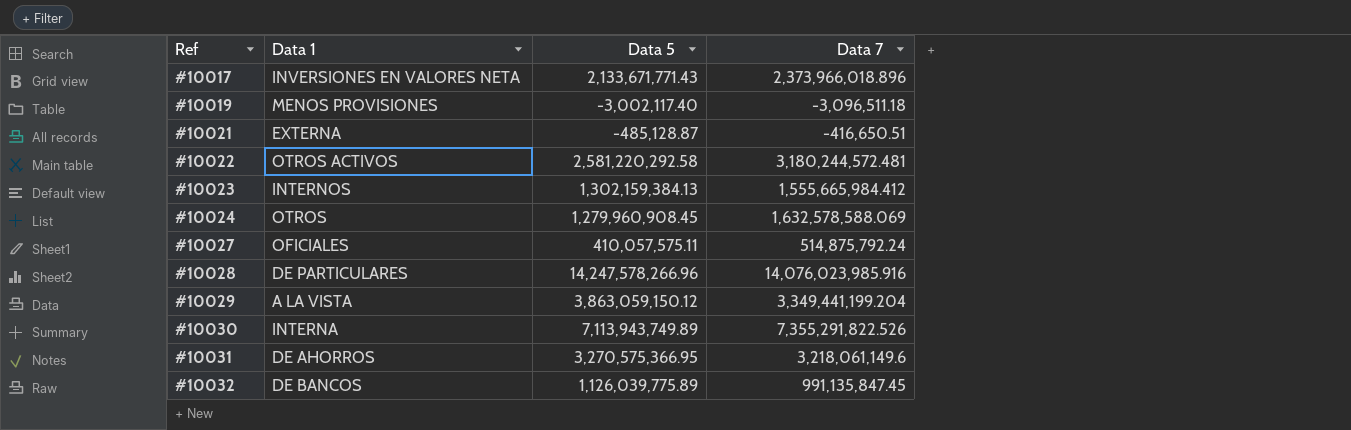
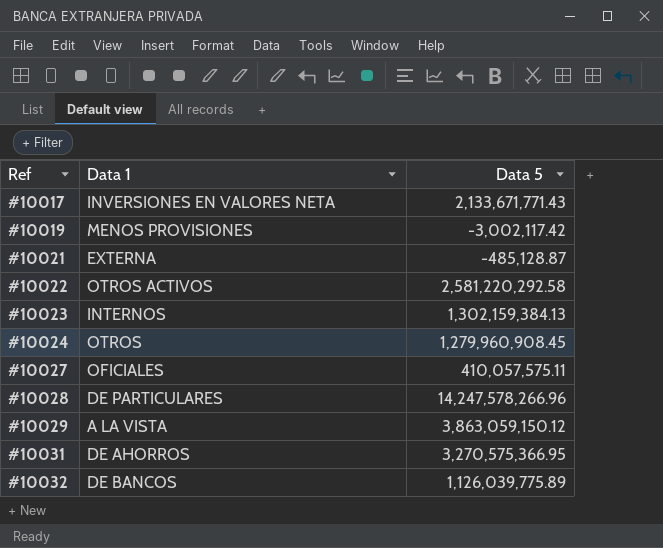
column Data 7 | position: 4 -> none
row #10030: INTERNA | 7,113,943,749.89 | 7,355,291,822.526 -> none
#10019 | Data 5: -3,002,117.40 -> -3,002,117.42

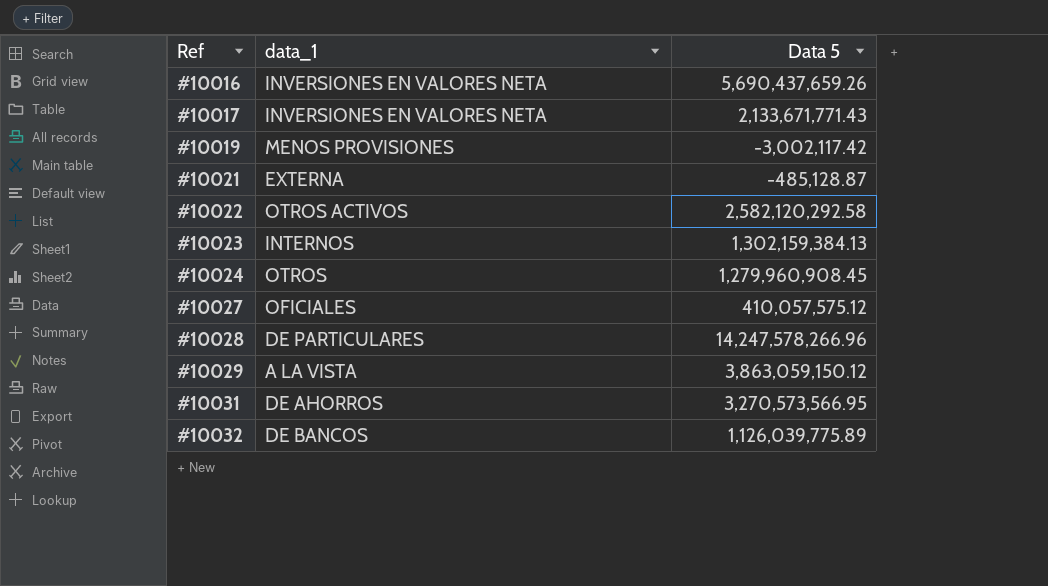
column name: Data 1 -> data_1
row #10016: none -> INVERSIONES EN VALORES NETA | 5,690,437,659.26
#10022 | Data 5: 2,581,220,292.58 -> 2,582,120,292.58
#10027 | Data 5: 410,057,575.11 -> 410,057,575.12
#10031 | Data 5: 3,270,575,366.95 -> 3,270,573,566.95

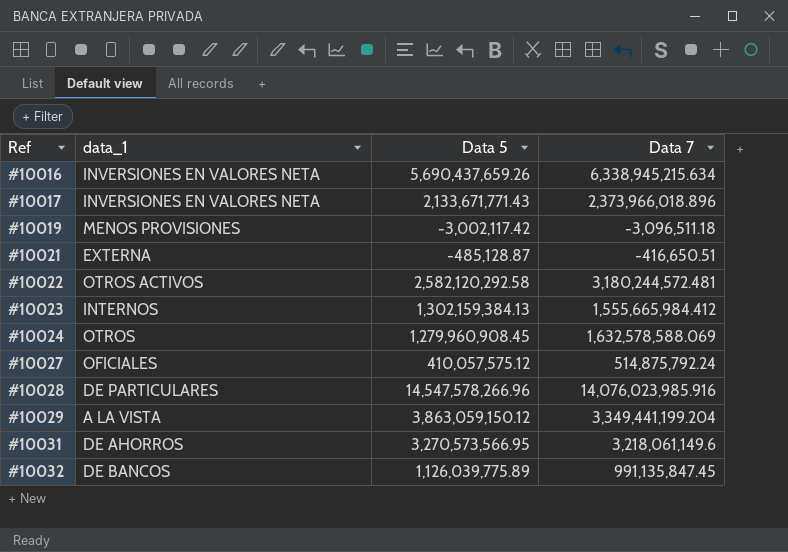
column Data 7 | position: none -> 4
#10028 | Data 5: 14,247,578,266.96 -> 14,547,578,266.96

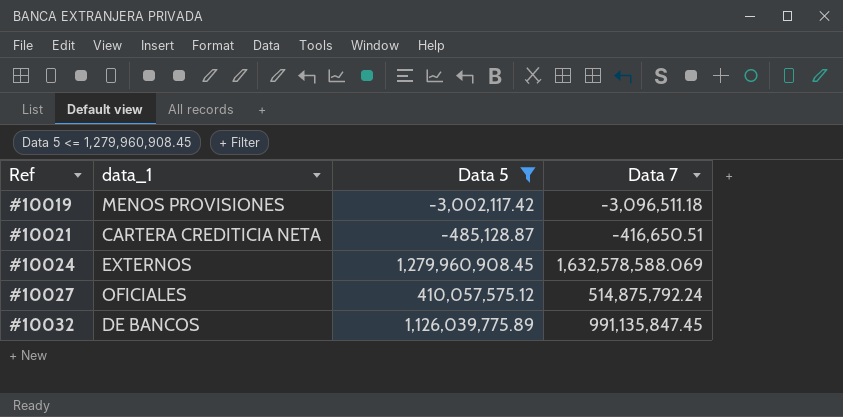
filter: none -> Data 5 <= 1,279,960,908.45
#10021 | data_1: EXTERNA -> CARTERA CREDITICIA NETA
#10024 | data_1: OTROS -> EXTERNOS

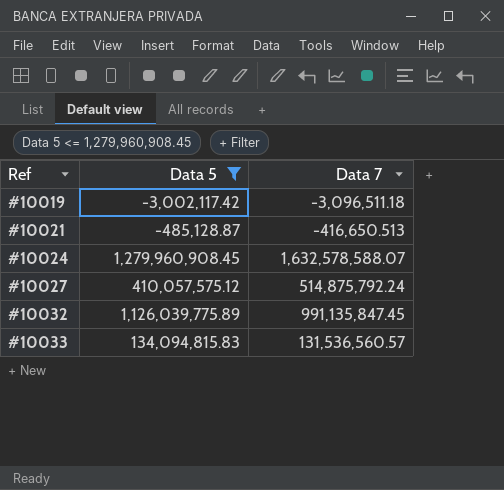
column data_1 | position: 2 -> none
#10021 | Data 7: -416,650.51 -> -416,650.513
#10024 | Data 7: 1,632,578,588.069 -> 1,632,578,588.07
row #10033: none -> 134,094,815.83 | 131,536,560.57

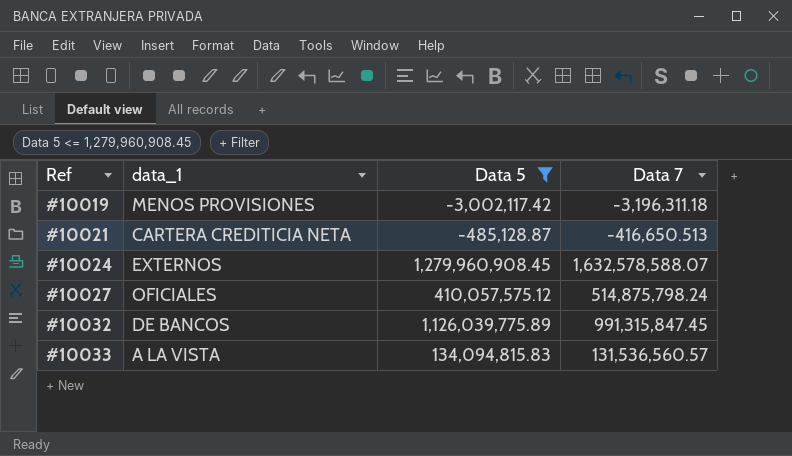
column data_1 | position: none -> 2
#10019 | Data 7: -3,096,511.18 -> -3,196,311.18
#10027 | Data 7: 514,875,792.24 -> 514,875,798.24
#10032 | Data 7: 991,135,847.45 -> 991,315,847.45

